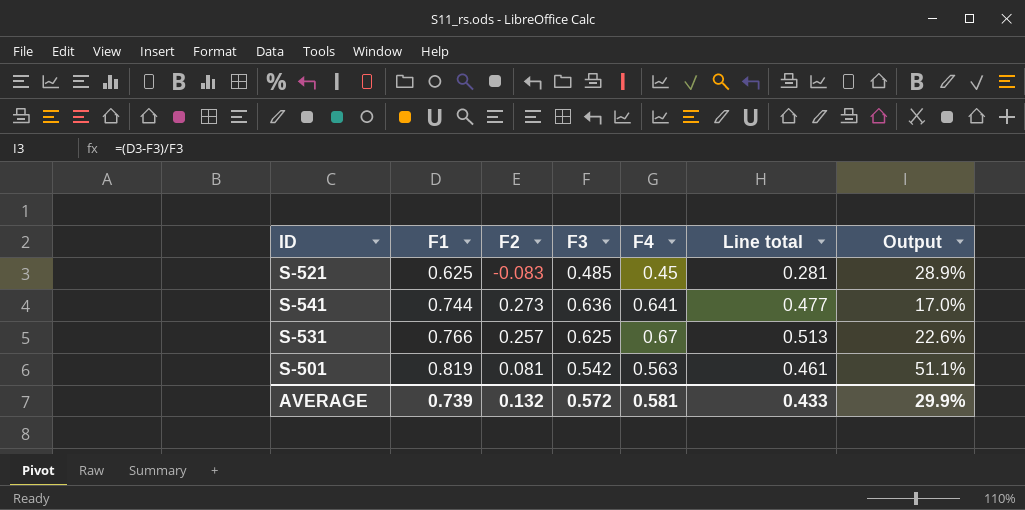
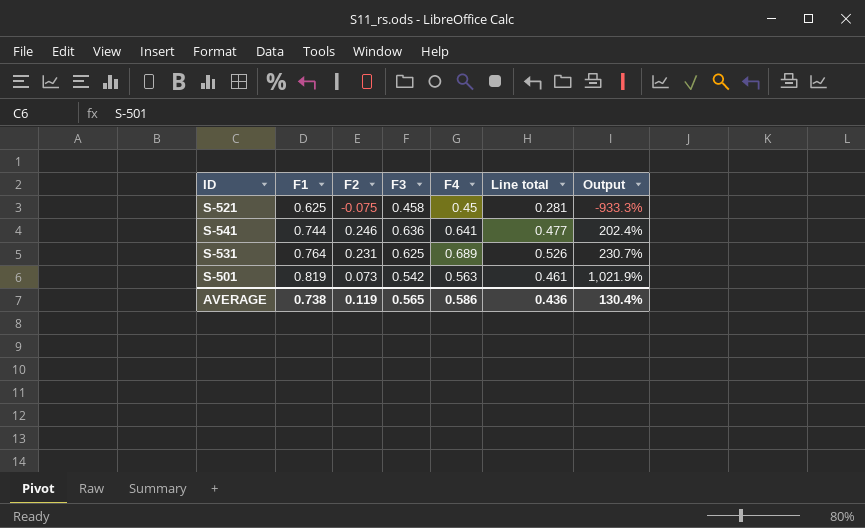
column Output | formula: ([F1] - [F3]) / [F3] -> ([F1] - [F2]) / [F2]
S-521 | F2: -0.083 -> -0.075
S-521 | F3: 0.485 -> 0.458
S-541 | F2: 0.273 -> 0.246
S-531 | F1: 0.766 -> 0.764
S-531 | F2: 0.257 -> 0.231
S-531 | F4: 0.67 -> 0.689
S-531 | Line total: 0.513 -> 0.526
S-501 | F2: 0.081 -> 0.073
AVERAGE | F1: 0.739 -> 0.738
AVERAGE | F2: 0.132 -> 0.119
AVERAGE | F3: 0.572 -> 0.565
AVERAGE | F4: 0.581 -> 0.586
AVERAGE | Line total: 0.433 -> 0.436
AVERAGE | Output: 29.9% -> 130.4%

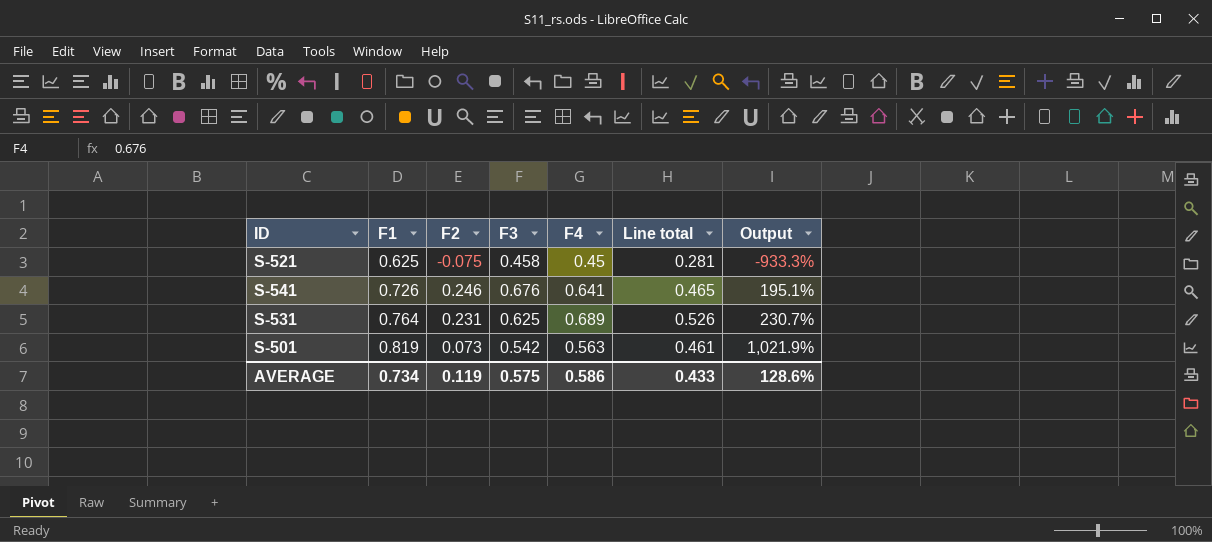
S-541 | F1: 0.744 -> 0.726
S-541 | F3: 0.636 -> 0.676
S-541 | Line total: 0.477 -> 0.465
S-541 | Output: 202.4% -> 195.1%
AVERAGE | F1: 0.738 -> 0.734
AVERAGE | F3: 0.565 -> 0.575
AVERAGE | Line total: 0.436 -> 0.433
AVERAGE | Output: 130.4% -> 128.6%

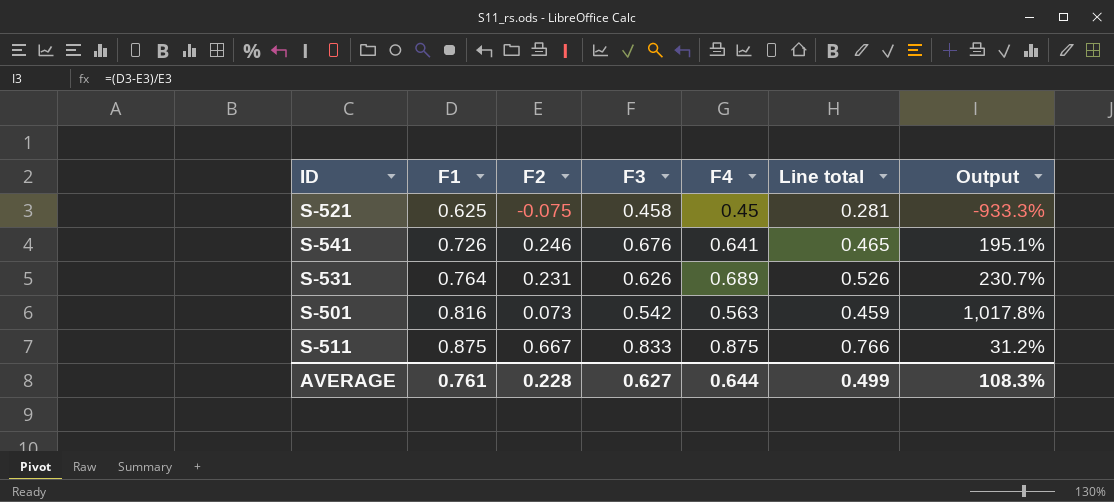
S-531 | F3: 0.625 -> 0.626
S-501 | F1: 0.819 -> 0.816
S-501 | Line total: 0.461 -> 0.459
S-501 | Output: 1,021.9% -> 1,017.8%
row S-511: none -> 0.875 | 0.667 | 0.833 | 0.875 | 0.766 | 31.2%
AVERAGE | F1: 0.734 -> 0.761
AVERAGE | F2: 0.119 -> 0.228
AVERAGE | F3: 0.575 -> 0.627
AVERAGE | F4: 0.586 -> 0.644
AVERAGE | Line total: 0.433 -> 0.499
AVERAGE | Output: 128.6% -> 108.3%

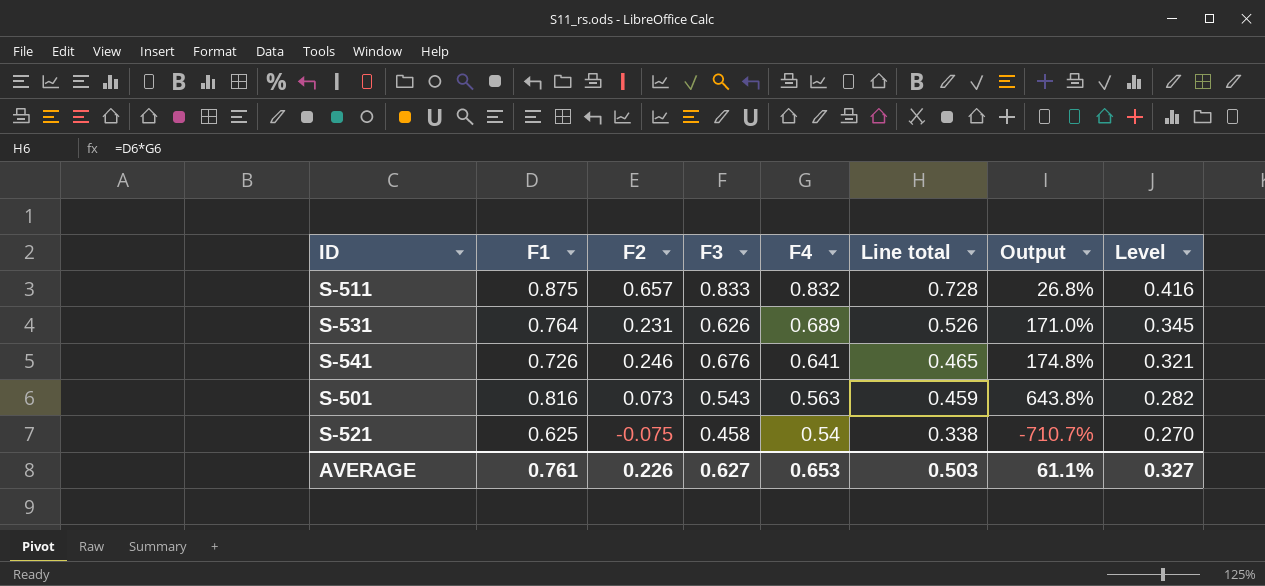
row order: F1 ascending -> F4 descending
column Output | formula: ([F1] - [F2]) / [F2] -> ([F3] - [F2]) / [F2]
column Level | formula: none -> [F4] * 0.5
S-511 | F2: 0.667 -> 0.657
S-511 | F4: 0.875 -> 0.832
S-511 | Line total: 0.766 -> 0.728
S-501 | F3: 0.542 -> 0.543
S-521 | F4: 0.45 -> 0.54
S-521 | Line total: 0.281 -> 0.338
AVERAGE | F2: 0.228 -> 0.226
AVERAGE | F4: 0.644 -> 0.653
AVERAGE | Line total: 0.499 -> 0.503
AVERAGE | Output: 108.3% -> 61.1%

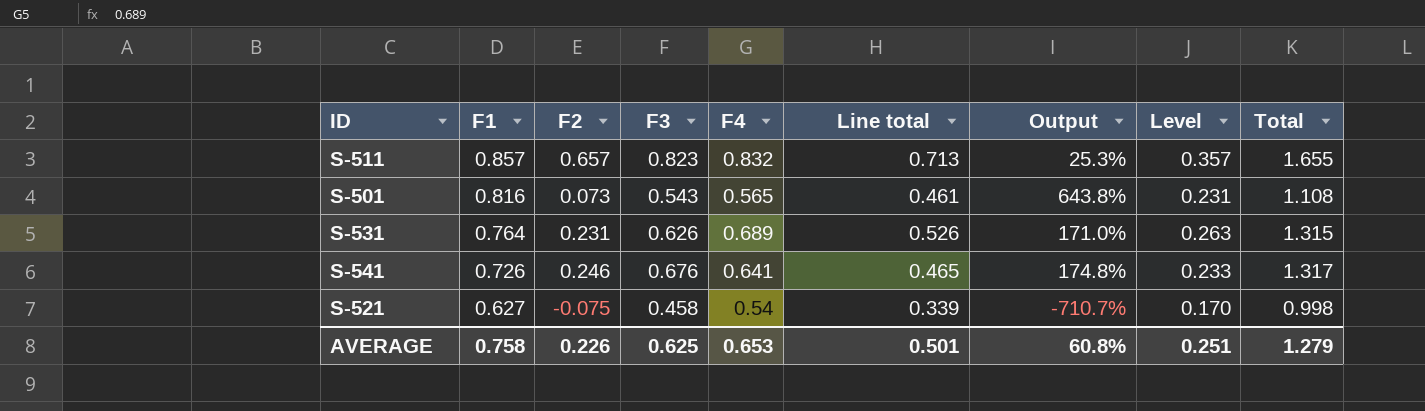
row order: F4 descending -> F1 descending
column Level | formula: [F4] * 0.5 -> [Line total] * 0.5
column Total | formula: none -> [F3] + [F4]
S-511 | F1: 0.875 -> 0.857
S-511 | F3: 0.833 -> 0.823
S-511 | Line total: 0.728 -> 0.713
S-511 | Output: 26.8% -> 25.3%
S-501 | F4: 0.563 -> 0.565
S-501 | Line total: 0.459 -> 0.461
S-521 | F1: 0.625 -> 0.627
S-521 | Line total: 0.338 -> 0.339
AVERAGE | F1: 0.761 -> 0.758
AVERAGE | F3: 0.627 -> 0.625
AVERAGE | Line total: 0.503 -> 0.501
AVERAGE | Output: 61.1% -> 60.8%
AVERAGE | Level: 0.327 -> 0.251

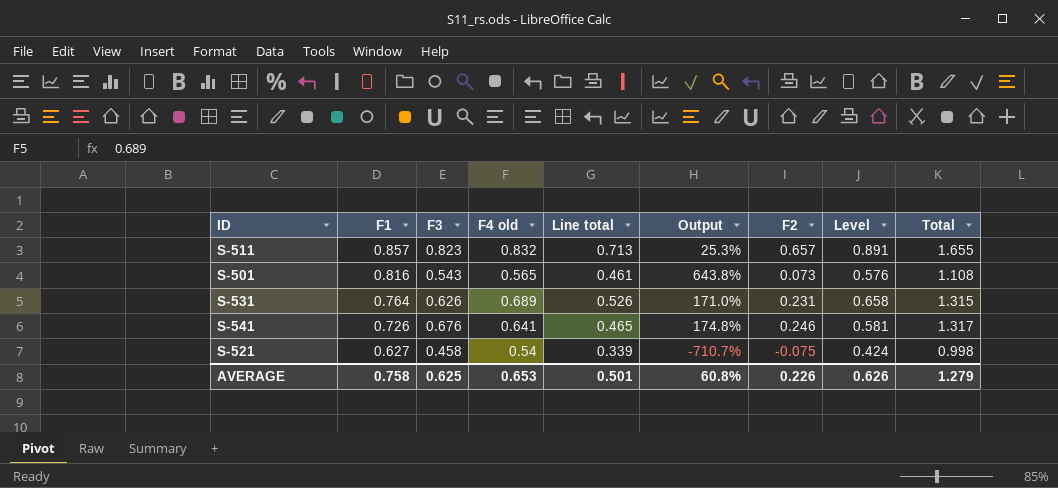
column name: F4 -> F4 old
column F2 | position: 3 -> 7
column Level | formula: [Line total] * 0.5 -> [Line total] * 1.25
AVERAGE | Level: 0.251 -> 0.626

